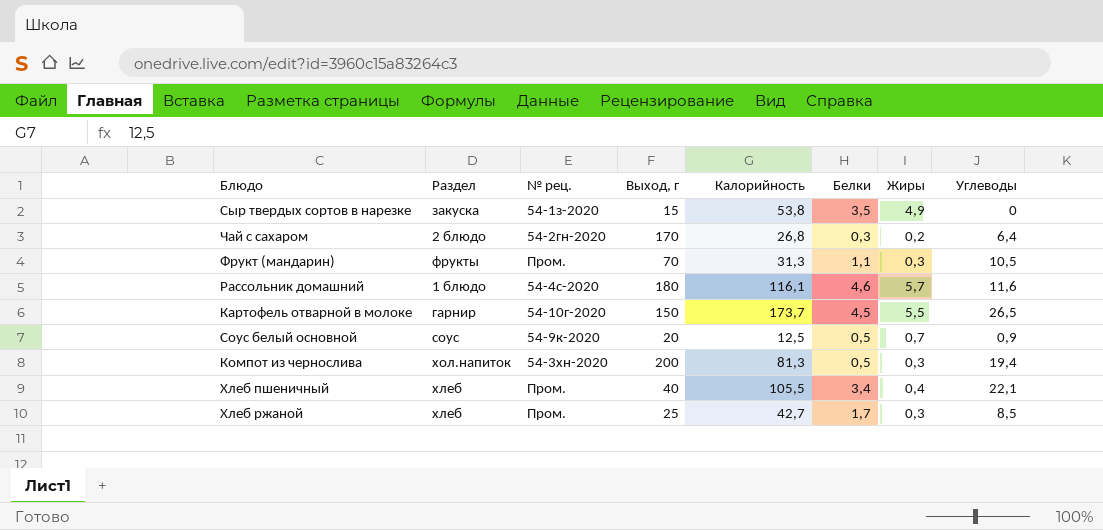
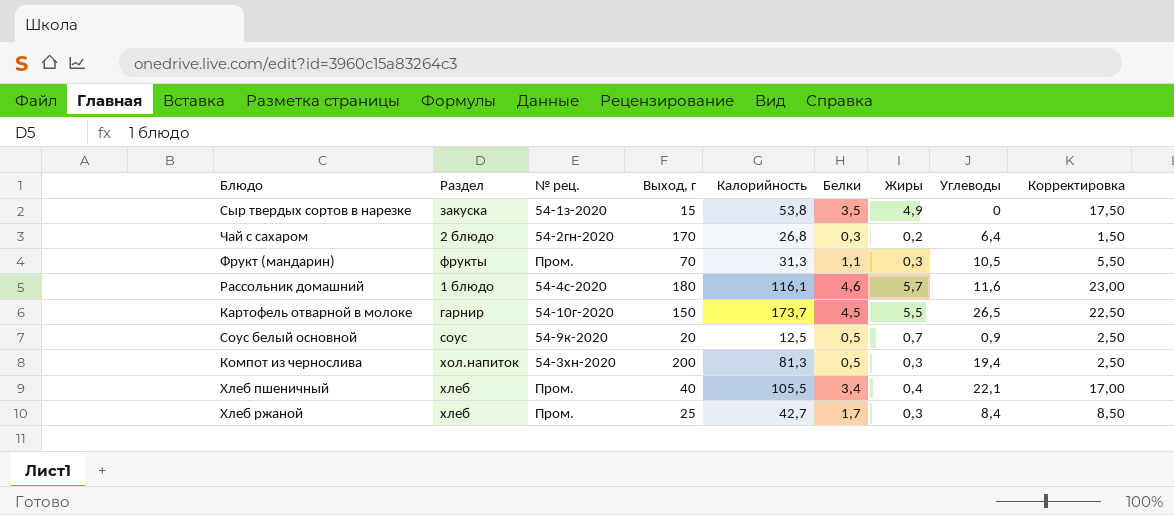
column Корректировка | formula: none -> [Белки] * 5
Хлеб ржаной | Углеводы: 8,5 -> 8,4

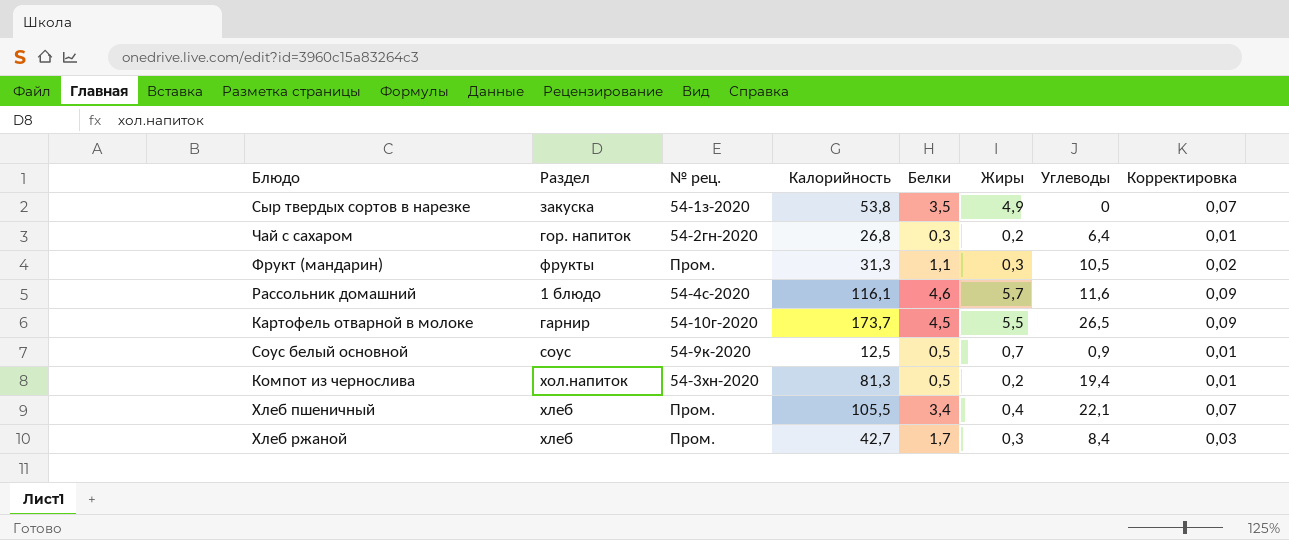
column Выход, г | position: 4 -> none
column Корректировка | formula: [Белки] * 5 -> [Белки] * 0,02
Чай с сахаром | Раздел: 2 блюдо -> гор. напиток
Компот из чернослива | Жиры: 0,3 -> 0,2

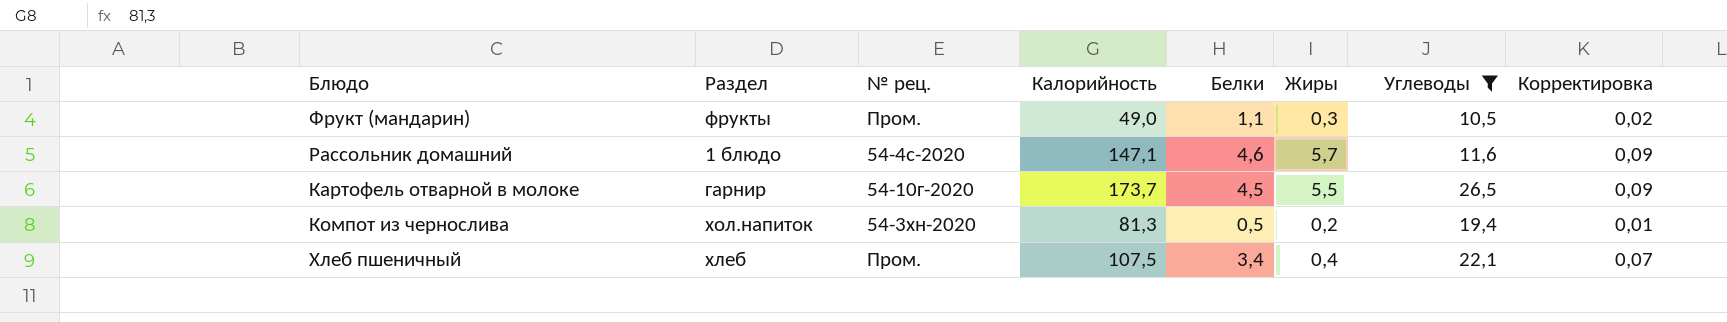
filter: none -> Углеводы >= 10,5
Фрукт (мандарин) | Калорийность: 31,3 -> 49,0
Рассольник домашний | Калорийность: 116,1 -> 147,1
Хлеб пшеничный | Калорийность: 105,5 -> 107,5

